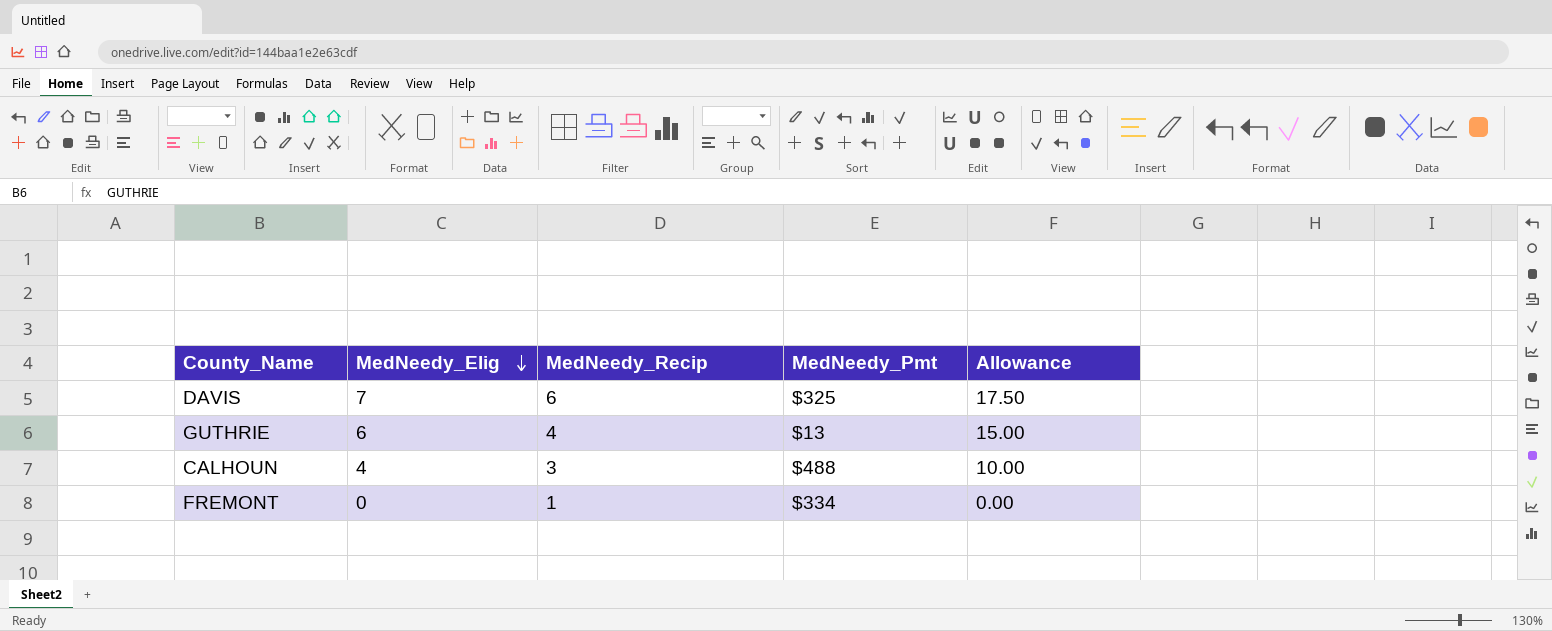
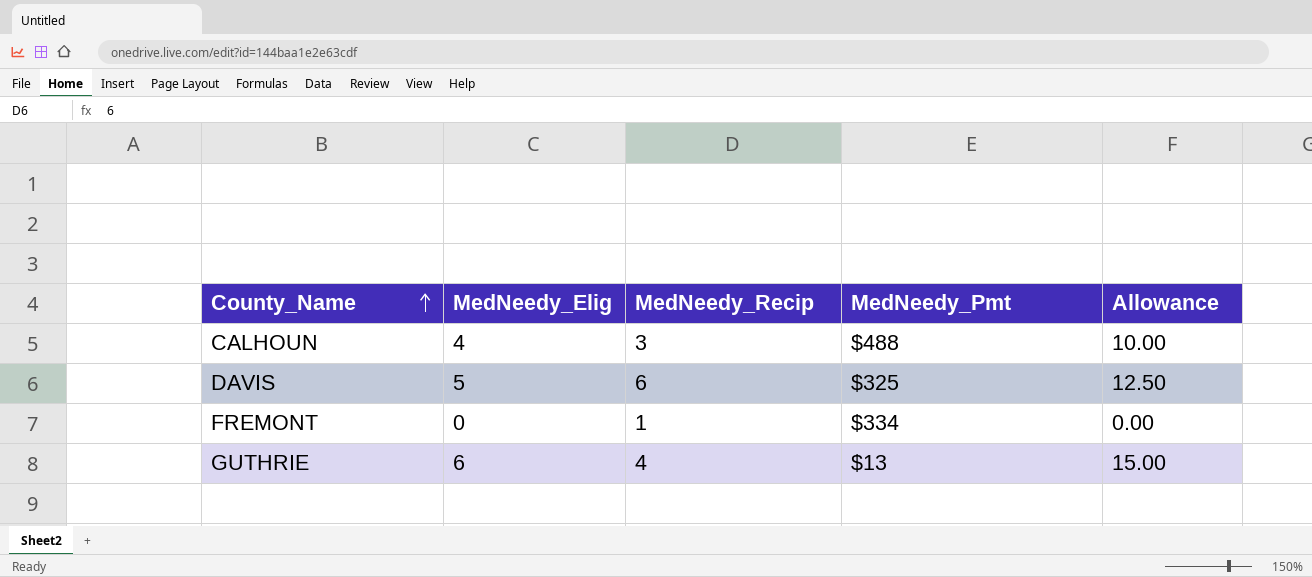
row order: MedNeedy_Elig descending -> County_Name ascending
DAVIS | MedNeedy_Elig: 7 -> 5
DAVIS | Allowance: 17.50 -> 12.50

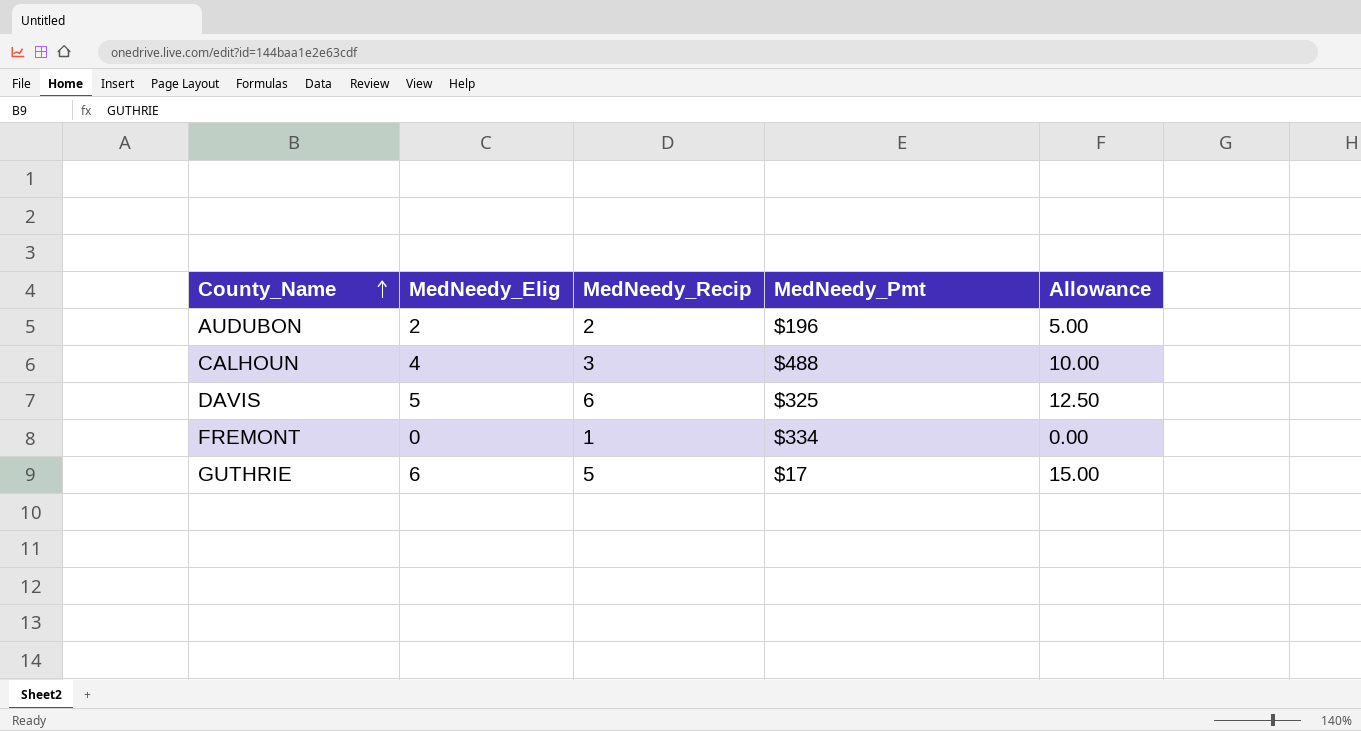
row AUDUBON: none -> 2 | 2 | $196 | 5.00
GUTHRIE | MedNeedy_Recip: 4 -> 5
GUTHRIE | MedNeedy_Pmt: $13 -> $17

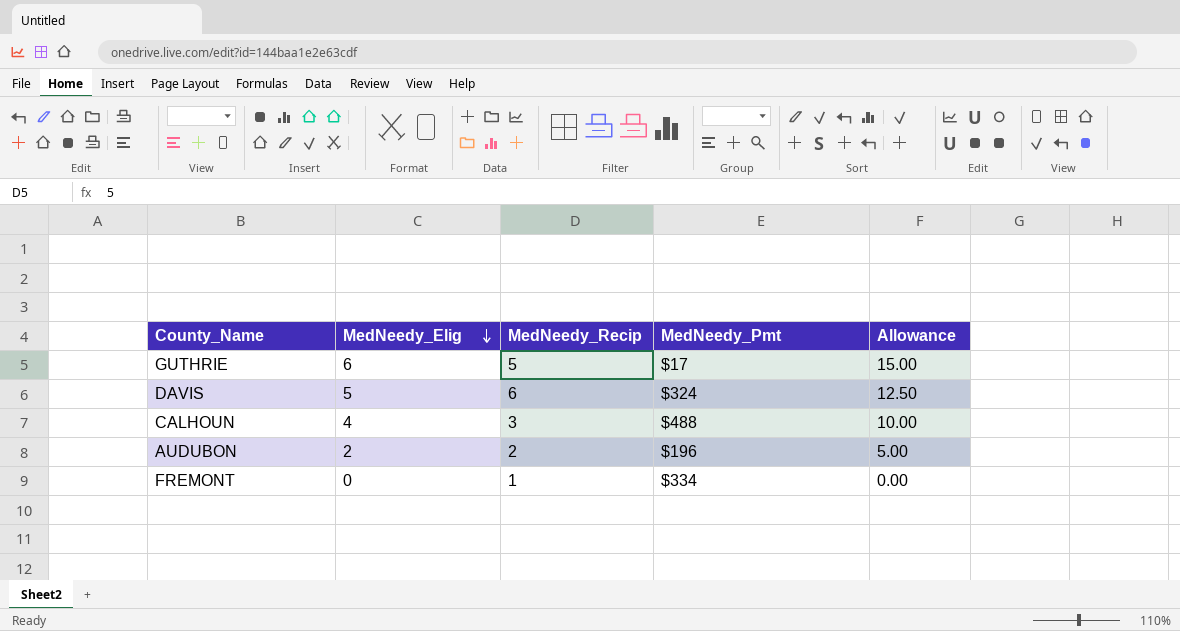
row order: County_Name ascending -> MedNeedy_Elig descending
DAVIS | MedNeedy_Pmt: $325 -> $324

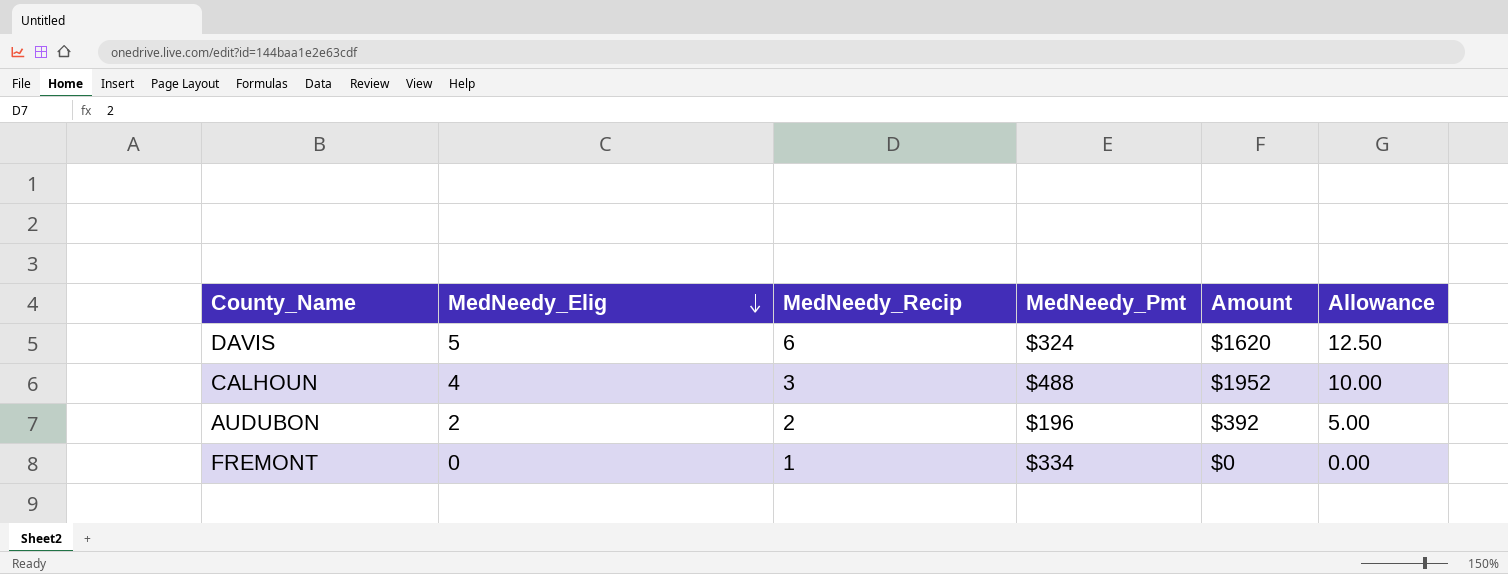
column Amount | formula: none -> [MedNeedy_Elig] * [MedNeedy_Pmt]
row GUTHRIE: 6 | 5 | $17 | 15.00 -> none

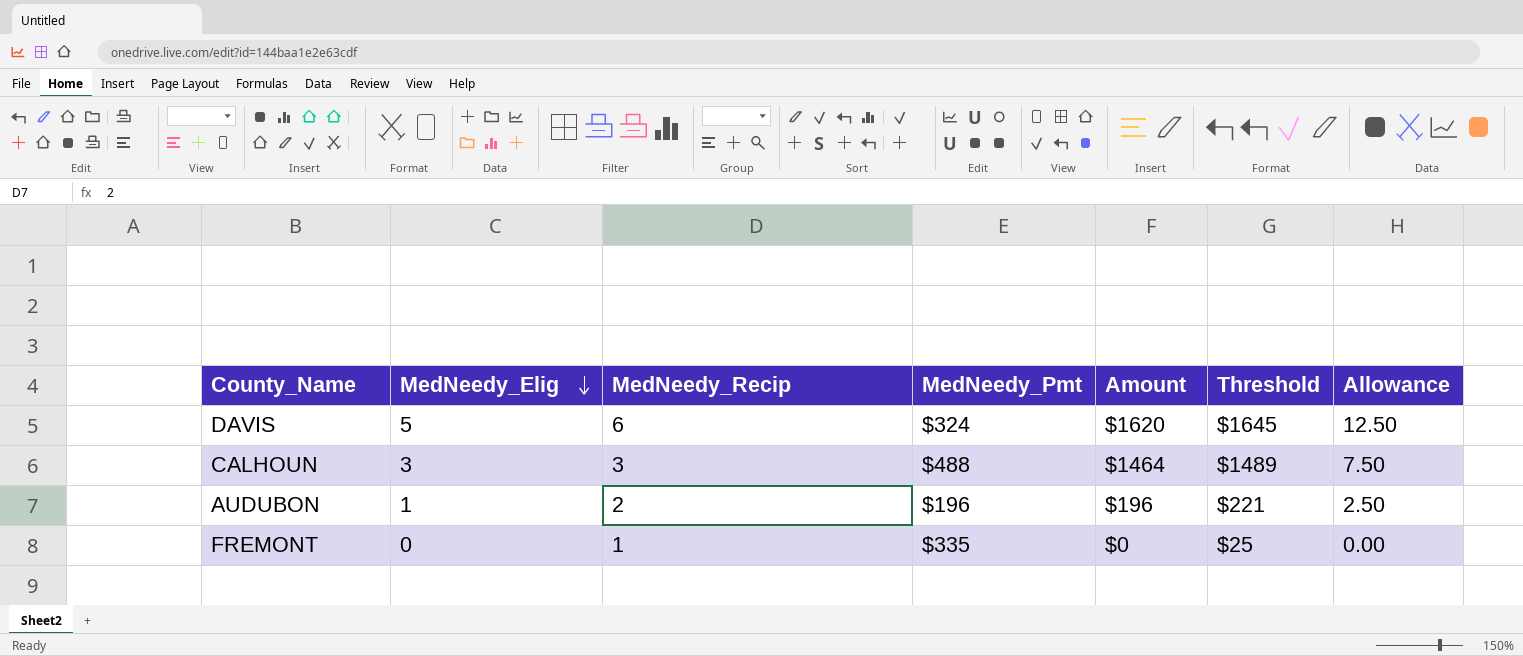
column Threshold | formula: none -> [Amount] + 25
CALHOUN | MedNeedy_Elig: 4 -> 3
CALHOUN | Amount: $1952 -> $1464
CALHOUN | Allowance: 10.00 -> 7.50
AUDUBON | MedNeedy_Elig: 2 -> 1
AUDUBON | Amount: $392 -> $196
AUDUBON | Allowance: 5.00 -> 2.50
FREMONT | MedNeedy_Pmt: $334 -> $335

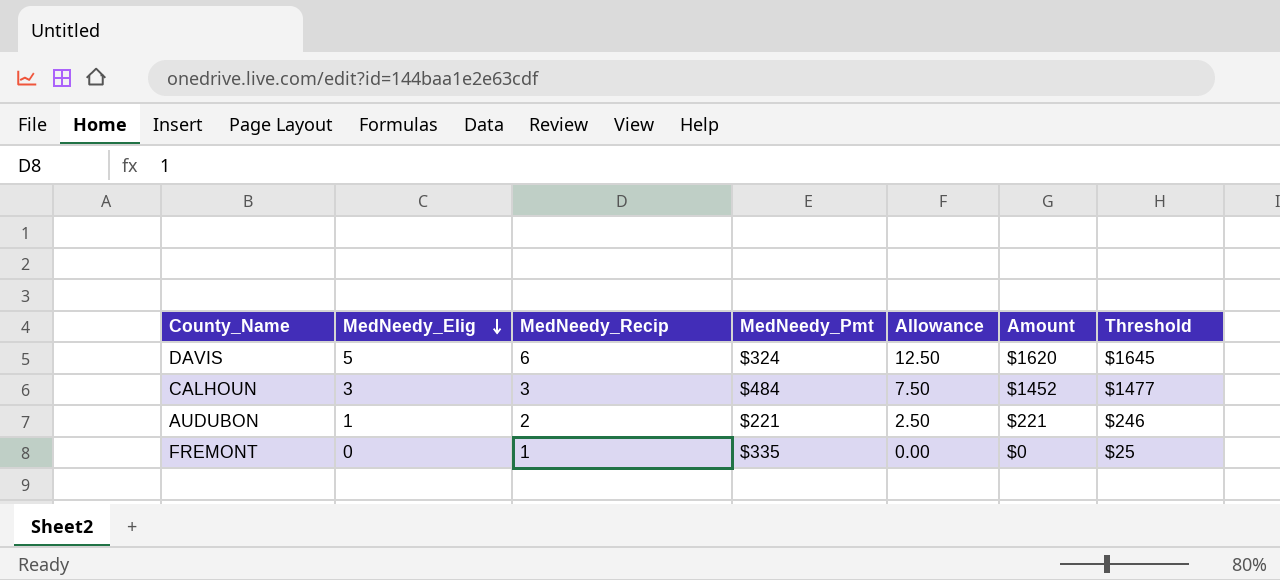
column Allowance | position: 7 -> 5
CALHOUN | MedNeedy_Pmt: $488 -> $484
CALHOUN | Amount: $1464 -> $1452
CALHOUN | Threshold: $1489 -> $1477
AUDUBON | MedNeedy_Pmt: $196 -> $221
AUDUBON | Amount: $196 -> $221
AUDUBON | Threshold: $221 -> $246

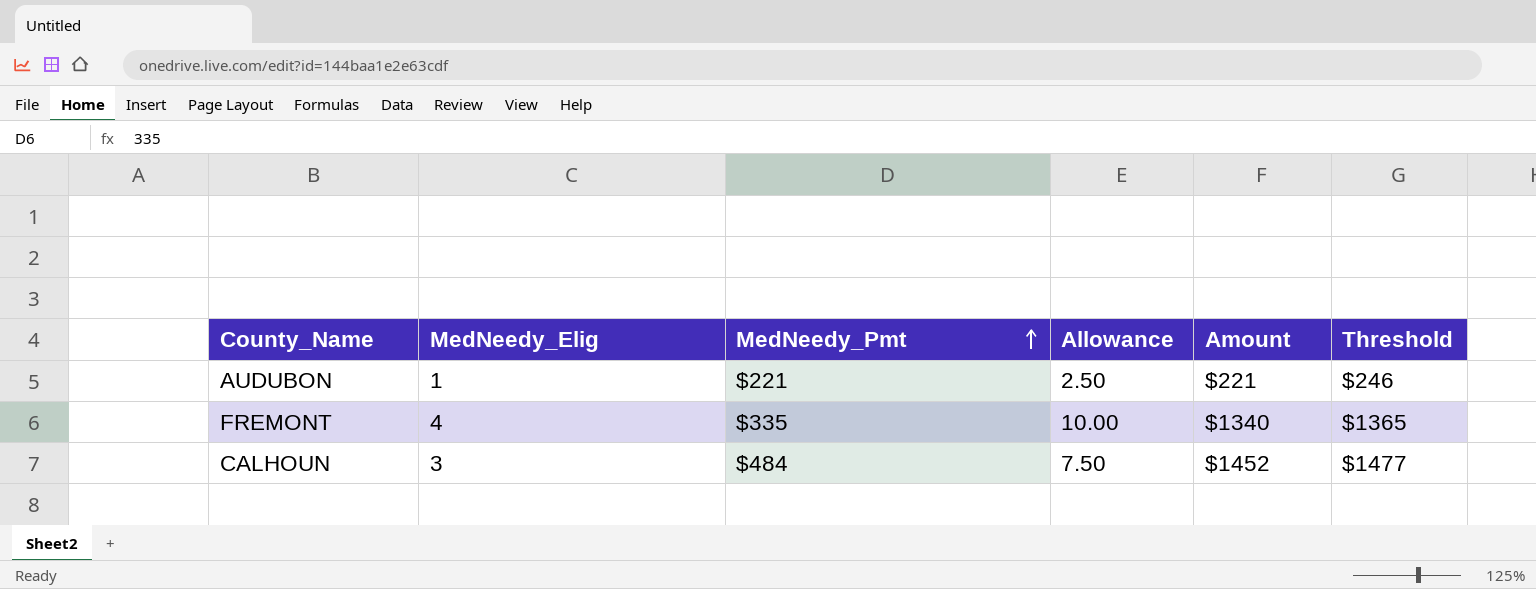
row order: MedNeedy_Elig descending -> MedNeedy_Pmt ascending
column MedNeedy_Recip | position: 3 -> none
row DAVIS: 5 | 6 | $324 | 12.50 | $1620 | $1645 -> none
FREMONT | MedNeedy_Elig: 0 -> 4
FREMONT | Allowance: 0.00 -> 10.00
FREMONT | Amount: $0 -> $1340
FREMONT | Threshold: $25 -> $1365

